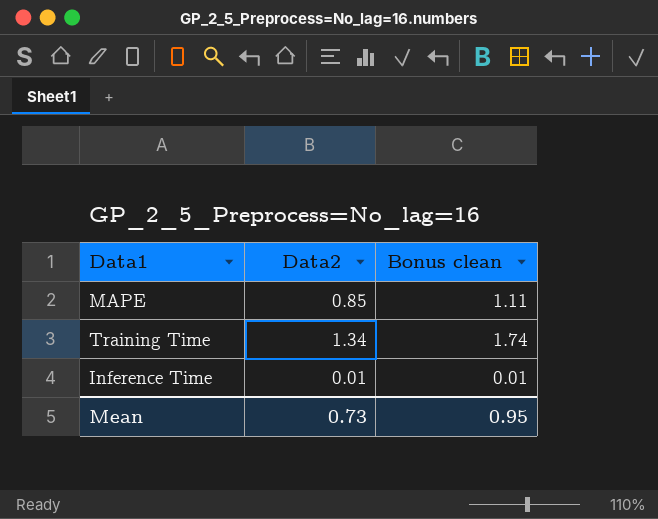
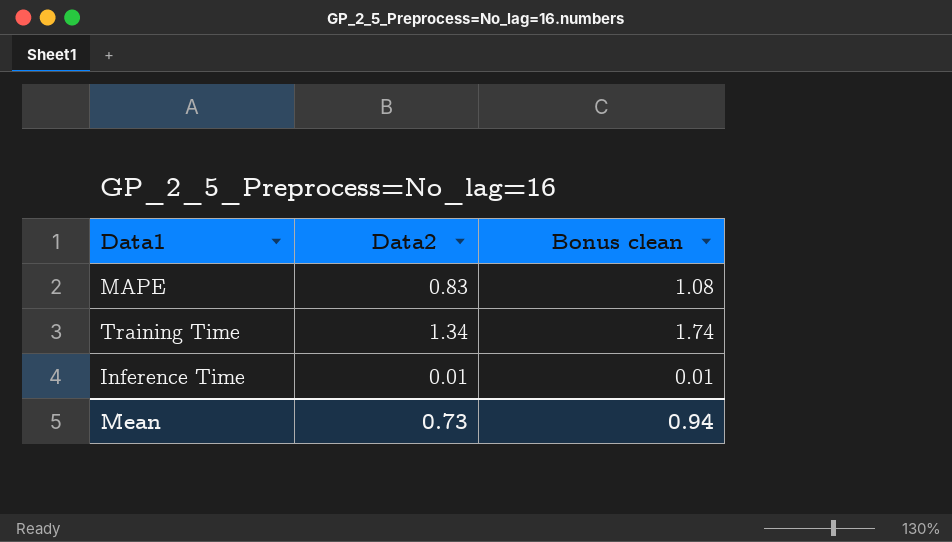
MAPE | Data2: 0.85 -> 0.83
MAPE | Bonus clean: 1.11 -> 1.08
Mean | Bonus clean: 0.95 -> 0.94

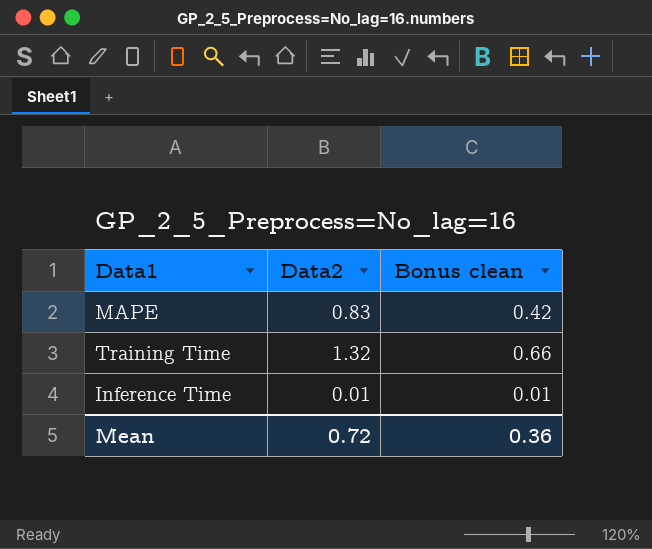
column Bonus clean | formula: [Data2] * 1.3 -> [Data2] * 0.5
Training Time | Data2: 1.34 -> 1.32
Mean | Data2: 0.73 -> 0.72
Mean | Bonus clean: 0.94 -> 0.36

